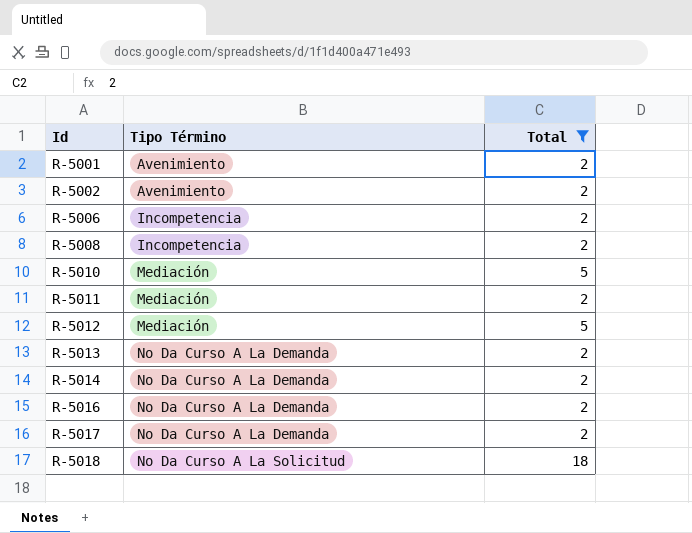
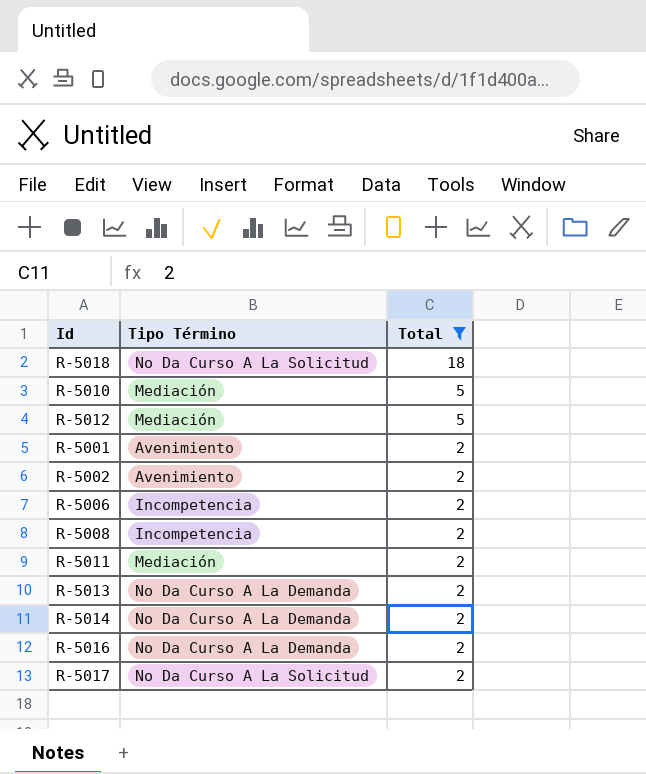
row order: Id ascending -> Total descending
R-5017 | Tipo Término: No Da Curso A La Demanda -> No Da Curso A La Solicitud

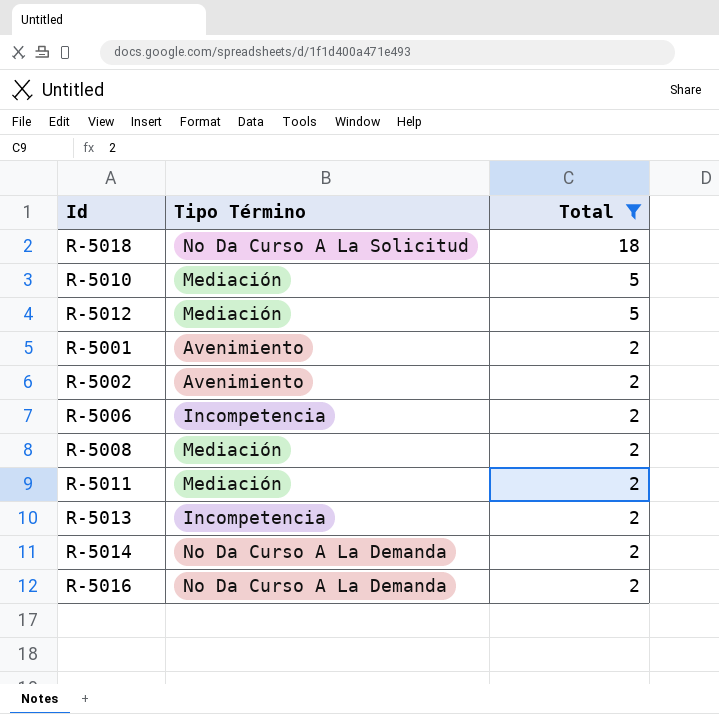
row R-5017: No Da Curso A La Solicitud | 2 -> none
R-5008 | Tipo Término: Incompetencia -> Mediación
R-5013 | Tipo Término: No Da Curso A La Demanda -> Incompetencia

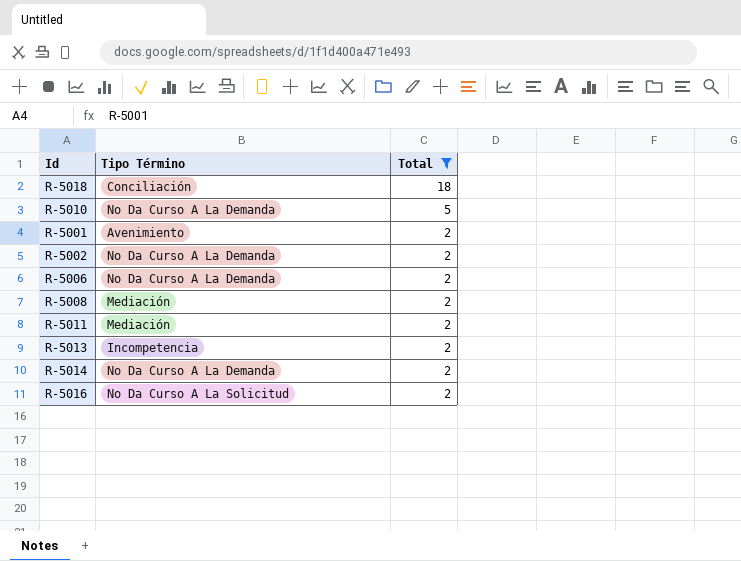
row R-5012: Mediación | 5 -> none
R-5018 | Tipo Término: No Da Curso A La Solicitud -> Conciliación
R-5010 | Tipo Término: Mediación -> No Da Curso A La Demanda
R-5002 | Tipo Término: Avenimiento -> No Da Curso A La Demanda
R-5006 | Tipo Término: Incompetencia -> No Da Curso A La Demanda
R-5016 | Tipo Término: No Da Curso A La Demanda -> No Da Curso A La Solicitud

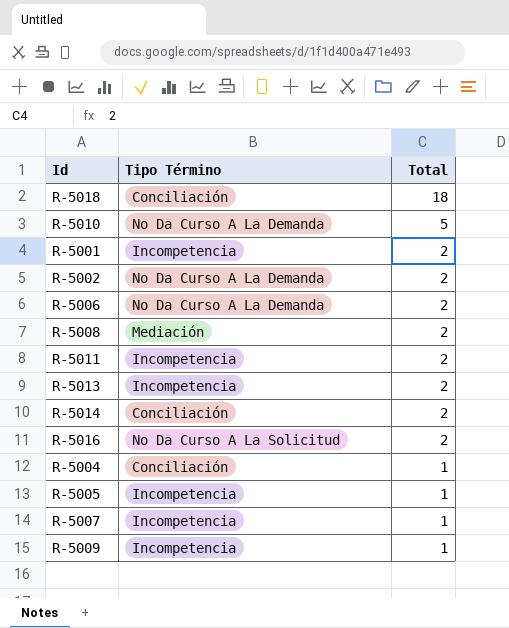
filter: Total != 1 -> none
R-5001 | Tipo Término: Avenimiento -> Incompetencia
R-5011 | Tipo Término: Mediación -> Incompetencia
R-5014 | Tipo Término: No Da Curso A La Demanda -> Conciliación

